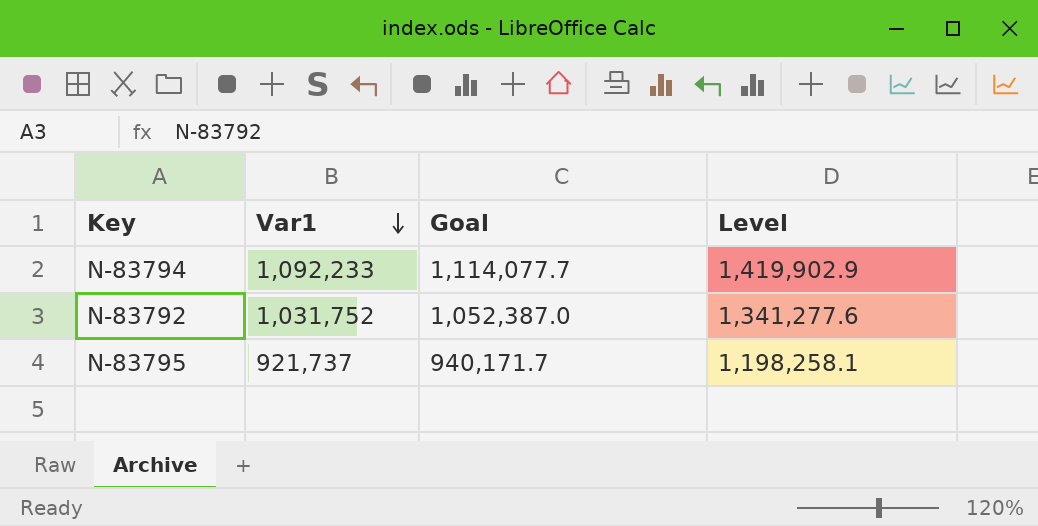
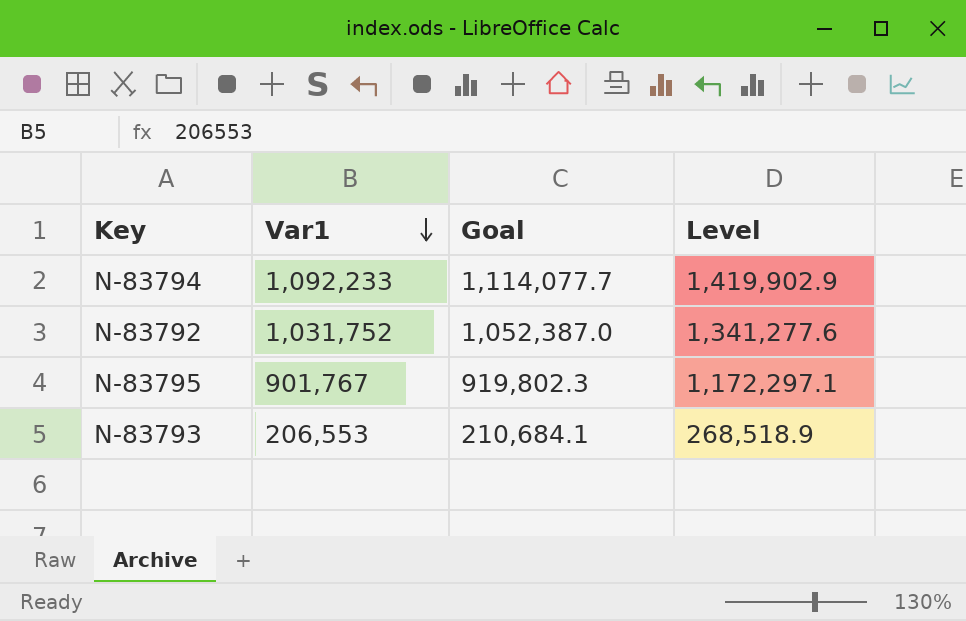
N-83795 | Var1: 921,737 -> 901,767
N-83795 | Goal: 940,171.7 -> 919,802.3
N-83795 | Level: 1,198,258.1 -> 1,172,297.1
row N-83793: none -> 206,553 | 210,684.1 | 268,518.9

